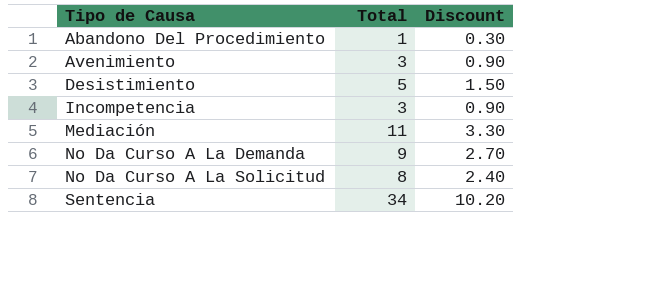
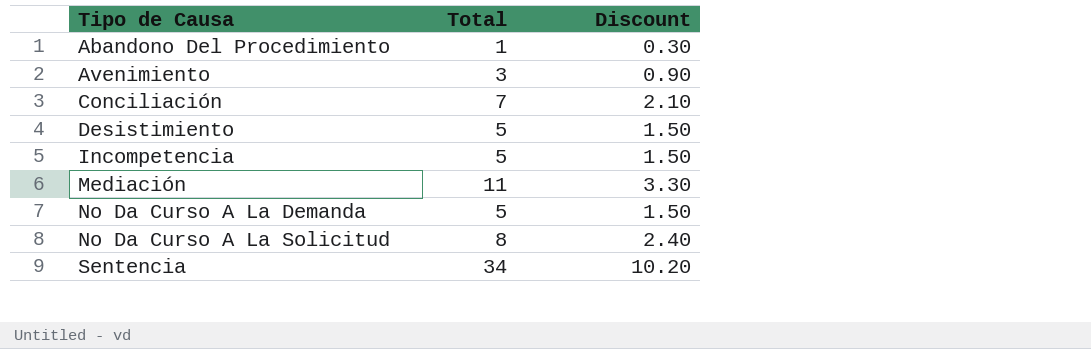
row Conciliación: none -> 7 | 2.10
Incompetencia | Total: 3 -> 5
Incompetencia | Discount: 0.90 -> 1.50
No Da Curso A La Demanda | Total: 9 -> 5
No Da Curso A La Demanda | Discount: 2.70 -> 1.50

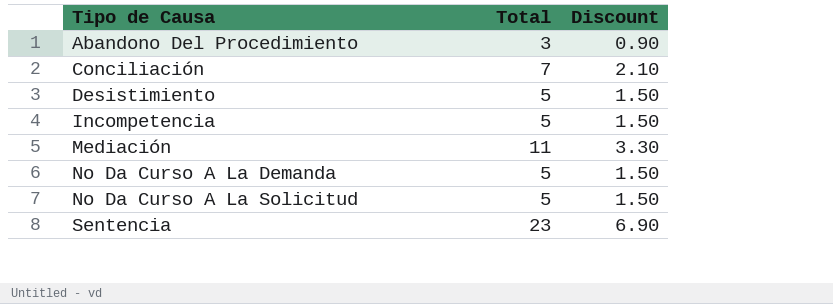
row Avenimiento: 3 | 0.90 -> none
Abandono Del Procedimiento | Total: 1 -> 3
Abandono Del Procedimiento | Discount: 0.30 -> 0.90
No Da Curso A La Solicitud | Total: 8 -> 5
No Da Curso A La Solicitud | Discount: 2.40 -> 1.50
Sentencia | Total: 34 -> 23
Sentencia | Discount: 10.20 -> 6.90

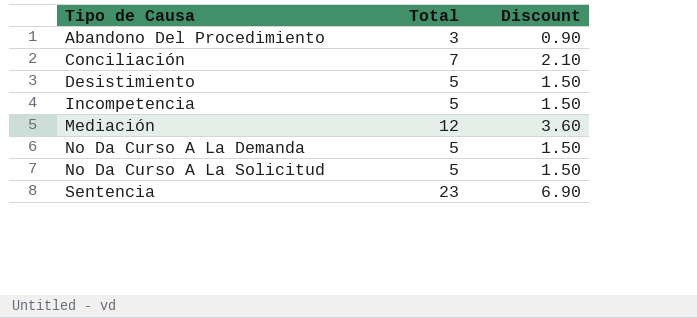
Mediación | Total: 11 -> 12
Mediación | Discount: 3.30 -> 3.60

